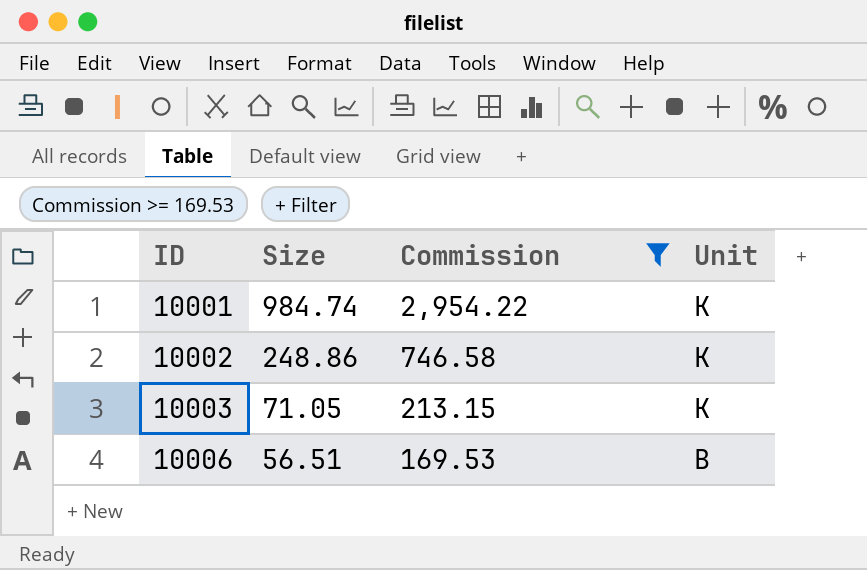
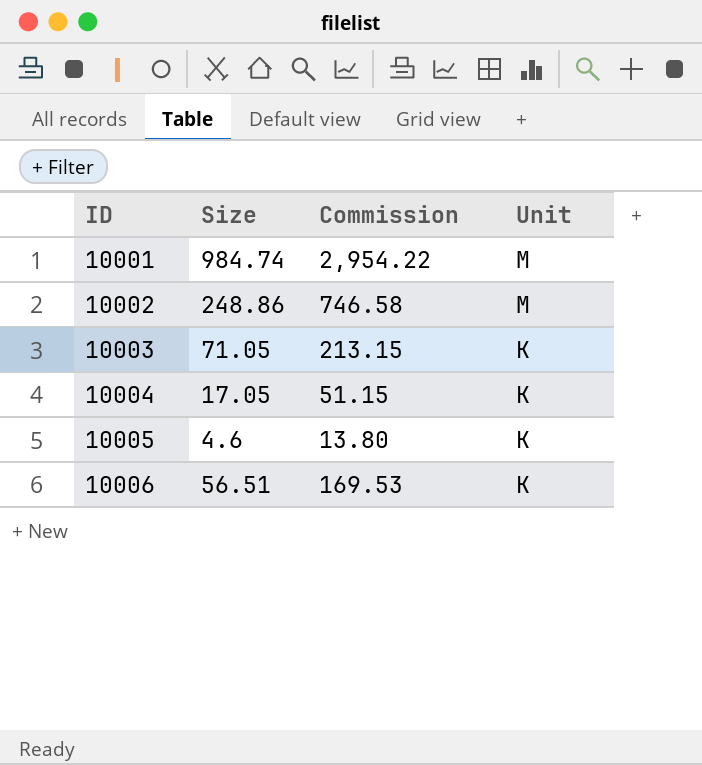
filter: Commission >= 169.53 -> none
10001 | Unit: K -> M
10002 | Unit: K -> M
10006 | Unit: B -> K

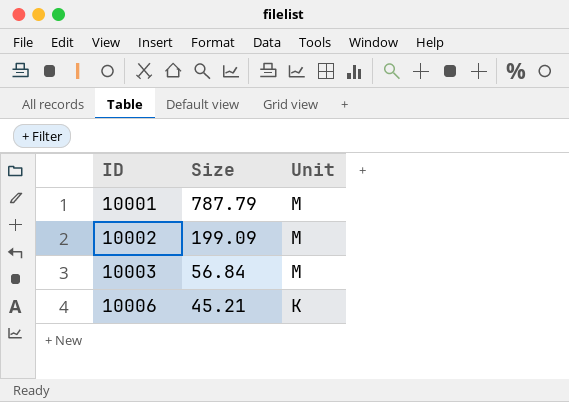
column Commission | formula: [Size] * 3 -> none
row 10004: 17.05 | 51.15 | K -> none
row 10005: 4.6 | 13.80 | K -> none
10001 | Size: 984.74 -> 787.79
10002 | Size: 248.86 -> 199.09
10003 | Size: 71.05 -> 56.84
10003 | Unit: K -> M
10006 | Size: 56.51 -> 45.21

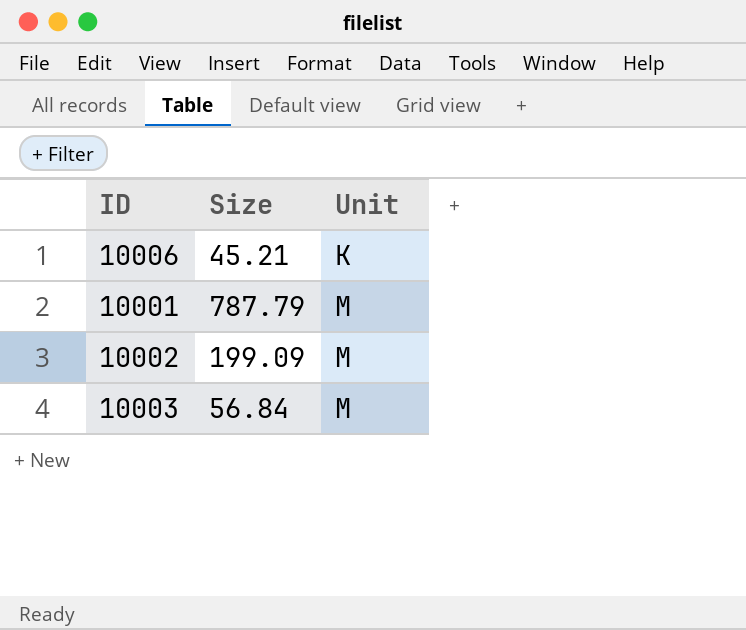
row order: ID ascending -> Unit ascending

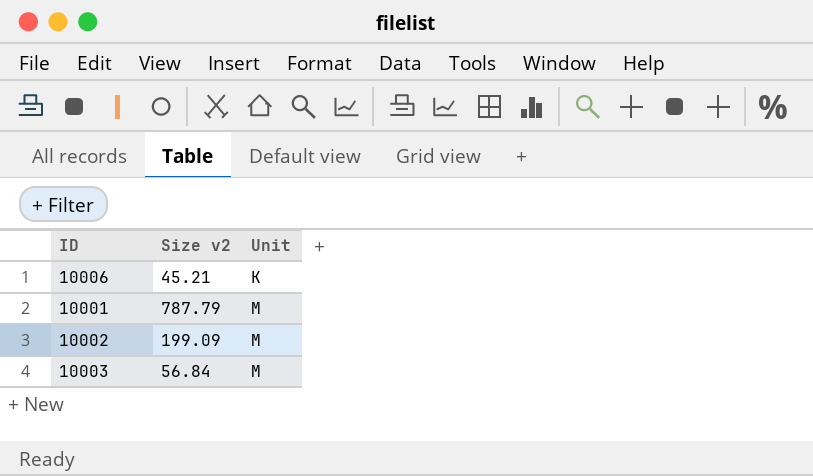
column name: Size -> Size v2

